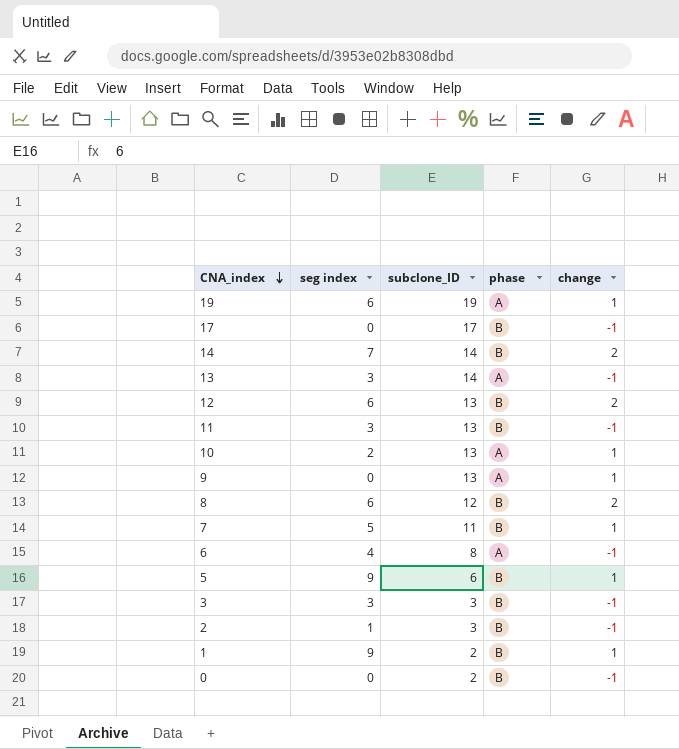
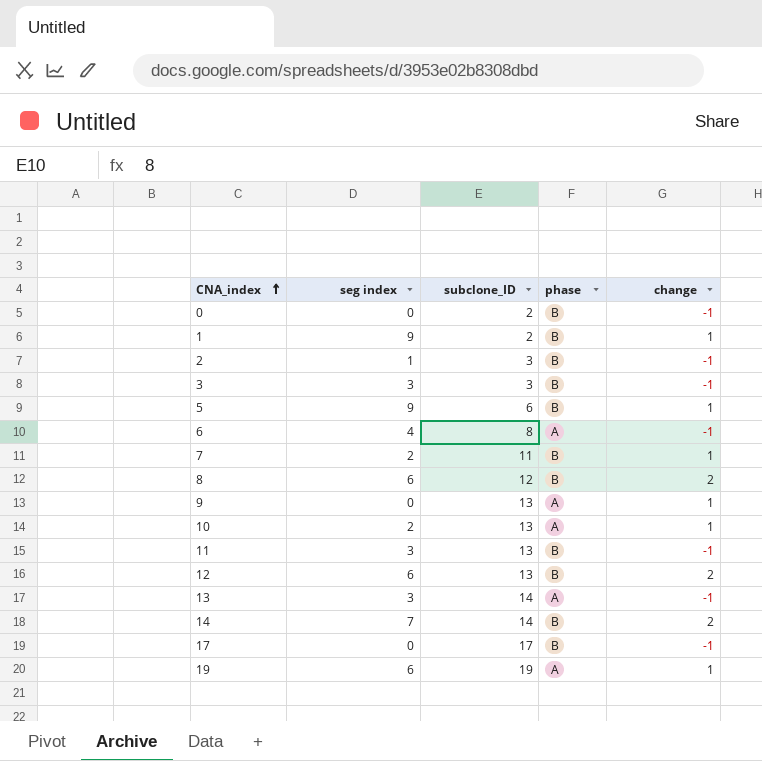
row order: CNA_index descending -> CNA_index ascending
7 | seg index: 5 -> 2

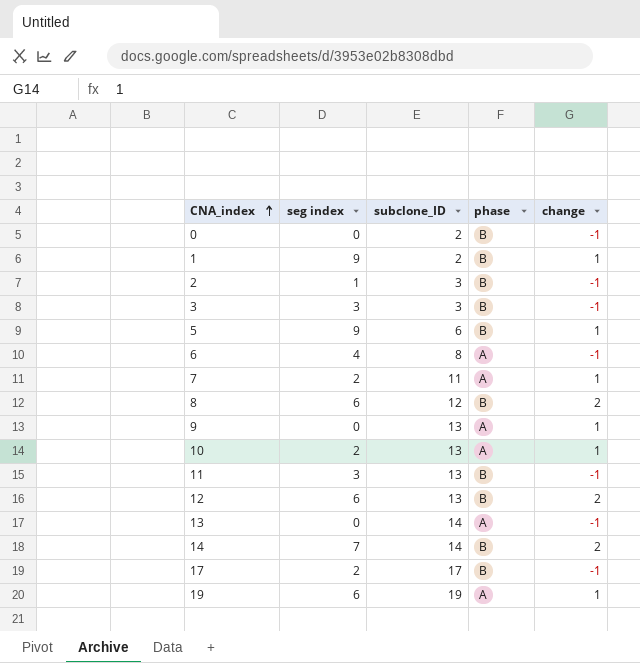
7 | phase: B -> A
13 | seg index: 3 -> 0
17 | seg index: 0 -> 2

